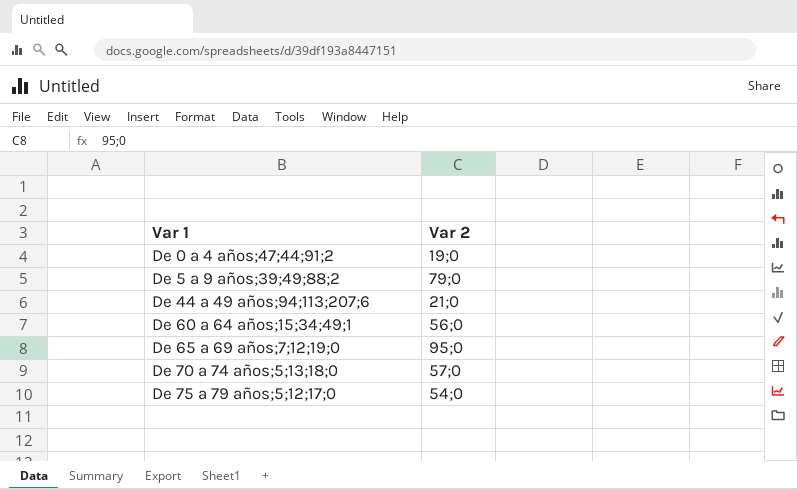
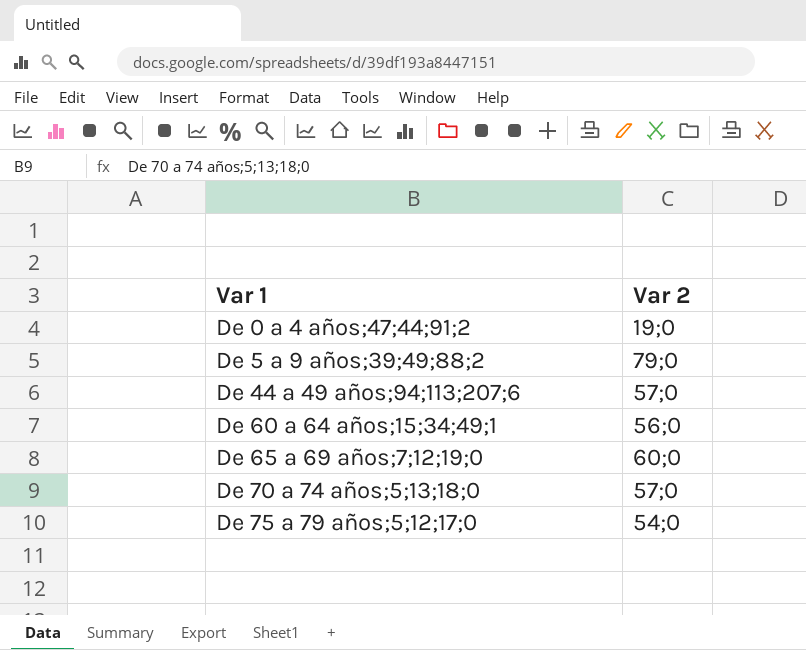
De 44 a 49 años;94;113;207;6 | Var 2: 21;0 -> 57;0
De 65 a 69 años;7;12;19;0 | Var 2: 95;0 -> 60;0

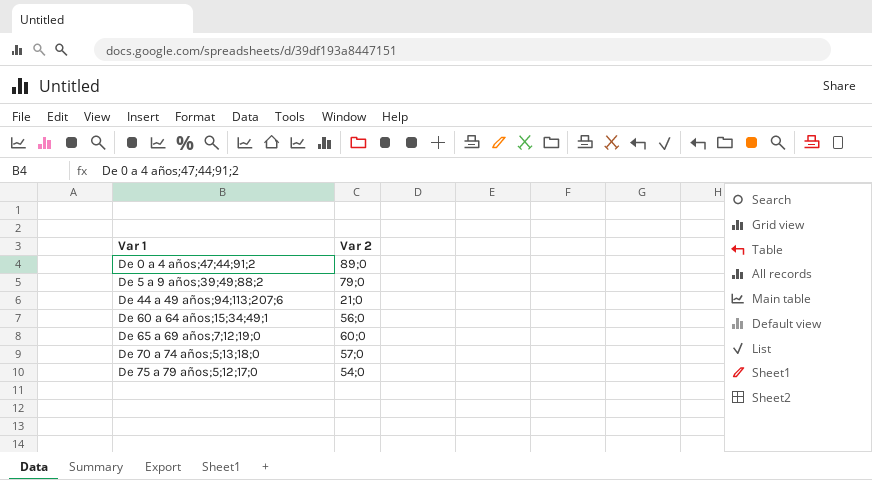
De 0 a 4 años;47;44;91;2 | Var 2: 19;0 -> 89;0
De 44 a 49 años;94;113;207;6 | Var 2: 57;0 -> 21;0

